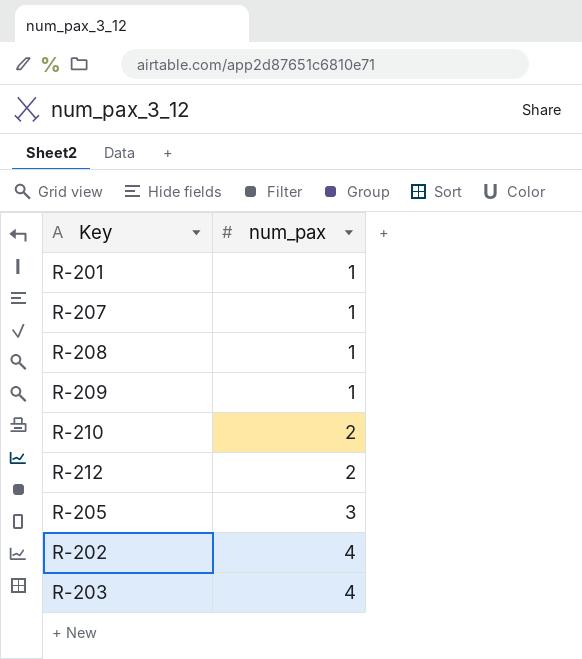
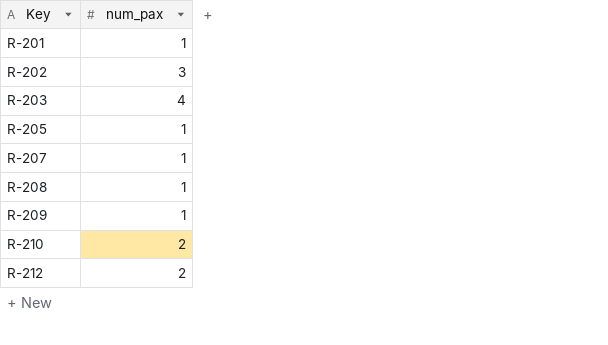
row order: num_pax ascending -> Key ascending
R-202 | num_pax: 4 -> 3
R-205 | num_pax: 3 -> 1

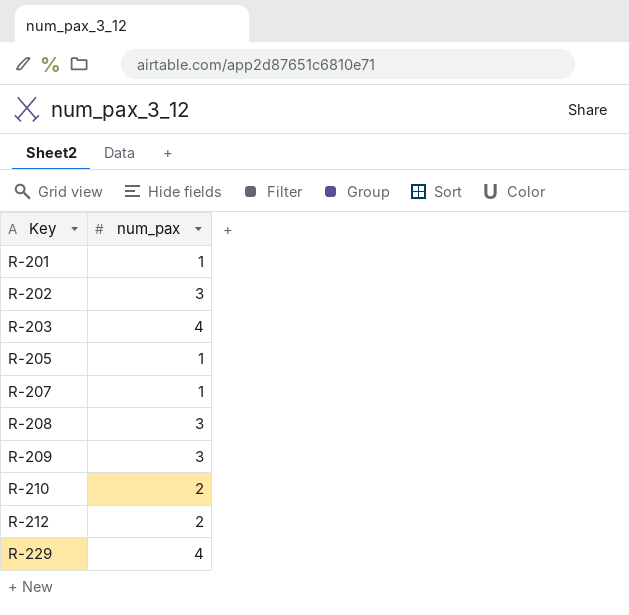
R-208 | num_pax: 1 -> 3
R-209 | num_pax: 1 -> 3
row R-229: none -> 4

